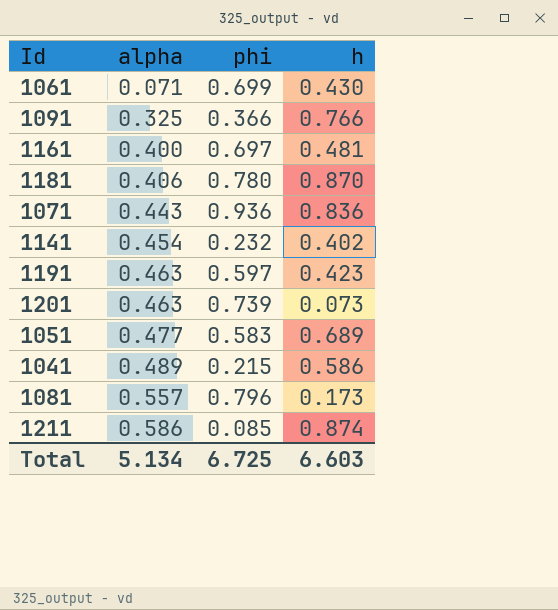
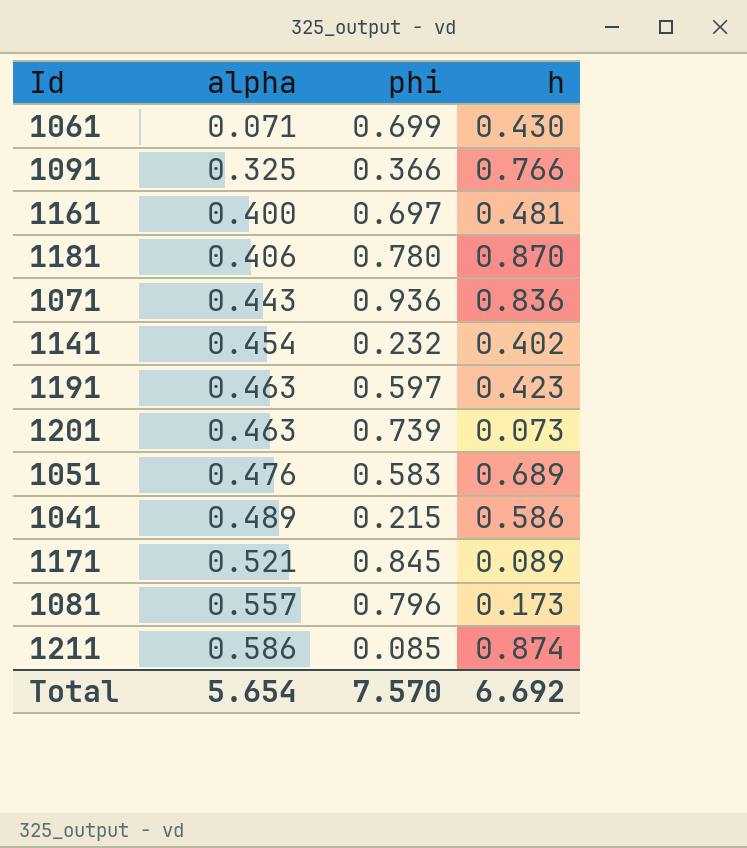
1051 | alpha: 0.477 -> 0.476
row 1171: none -> 0.521 | 0.845 | 0.089
Total | alpha: 5.134 -> 5.654
Total | phi: 6.725 -> 7.570
Total | h: 6.603 -> 6.692

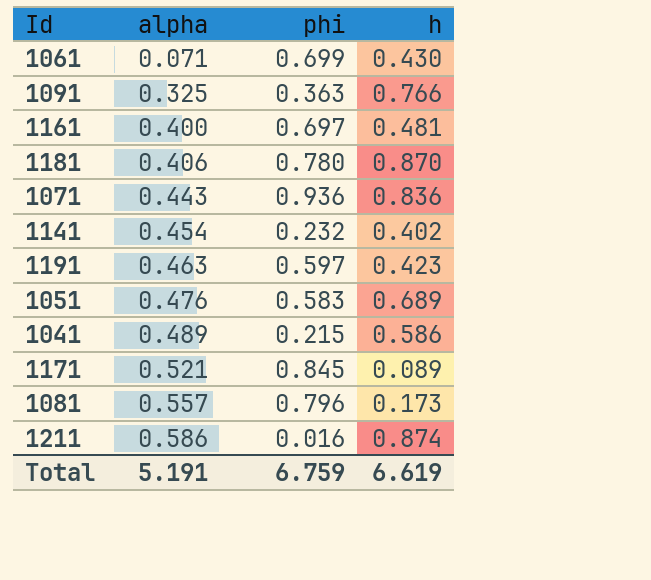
row 1201: 0.463 | 0.739 | 0.073 -> none
1091 | phi: 0.366 -> 0.363
1211 | phi: 0.085 -> 0.016
Total | alpha: 5.654 -> 5.191
Total | phi: 7.570 -> 6.759
Total | h: 6.692 -> 6.619

